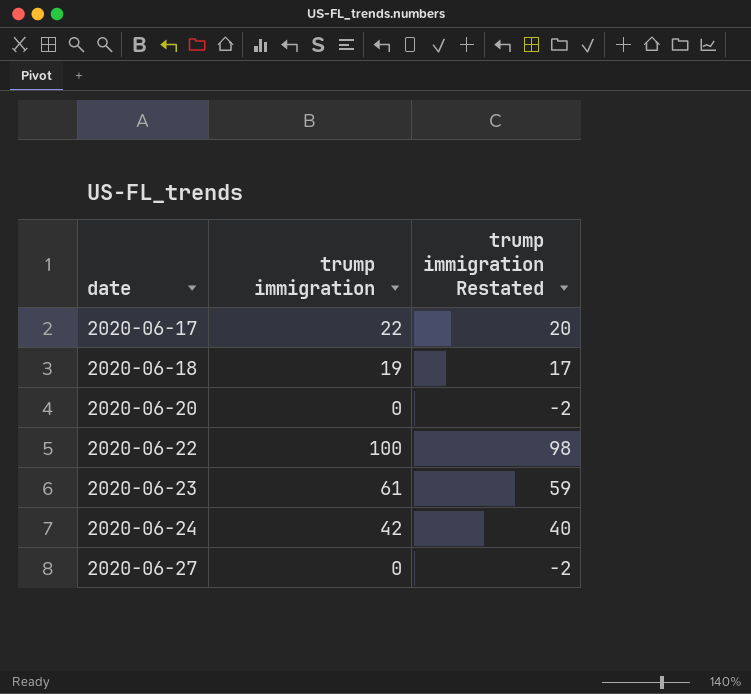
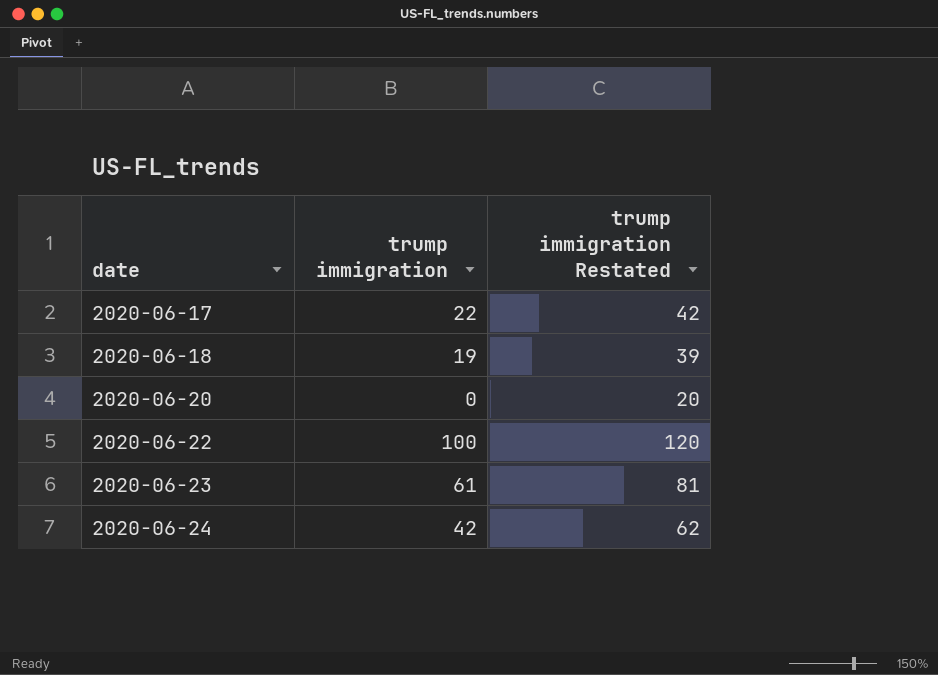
column trump immigration Restated | formula: [trump immigration] - 2 -> [trump immigration] + 20
row 2020-06-27: 0 | -2 -> none

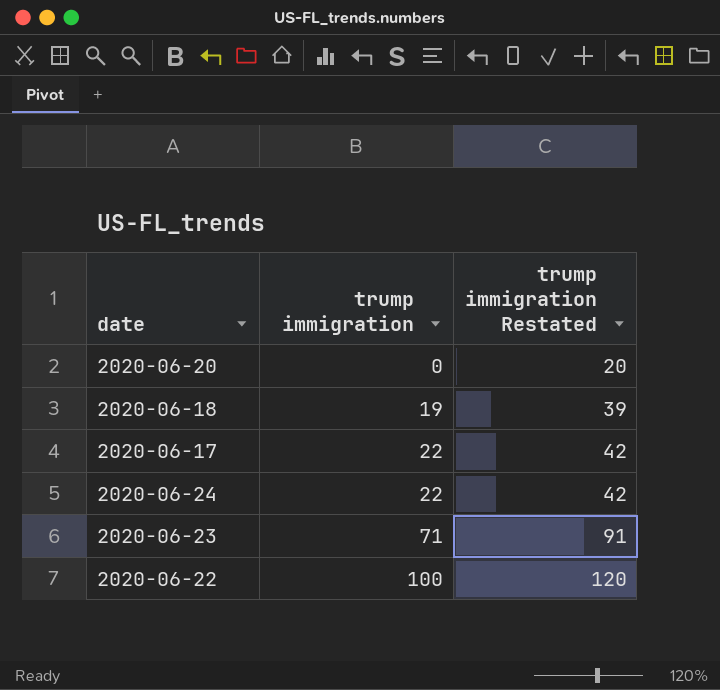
row order: date ascending -> trump immigration ascending
2020-06-24 | trump immigration: 42 -> 22
2020-06-24 | trump immigration Restated: 62 -> 42
2020-06-23 | trump immigration: 61 -> 71
2020-06-23 | trump immigration Restated: 81 -> 91

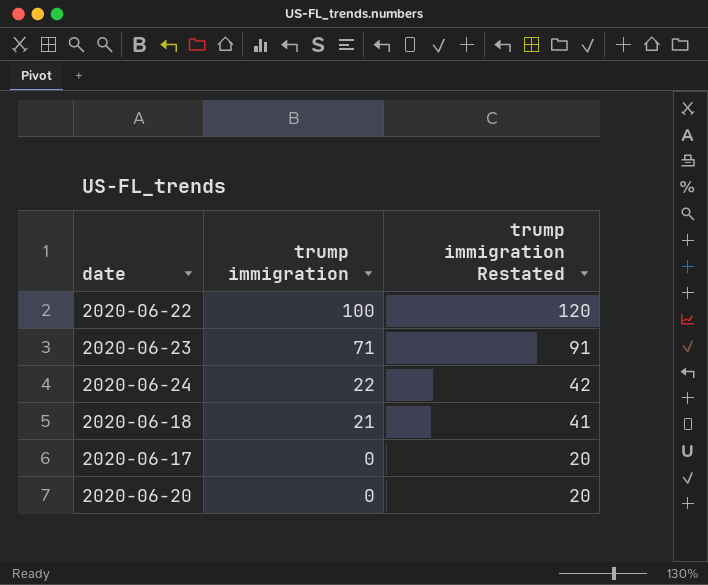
row order: trump immigration ascending -> trump immigration descending
2020-06-18 | trump immigration: 19 -> 21
2020-06-18 | trump immigration Restated: 39 -> 41
2020-06-17 | trump immigration: 22 -> 0
2020-06-17 | trump immigration Restated: 42 -> 20

